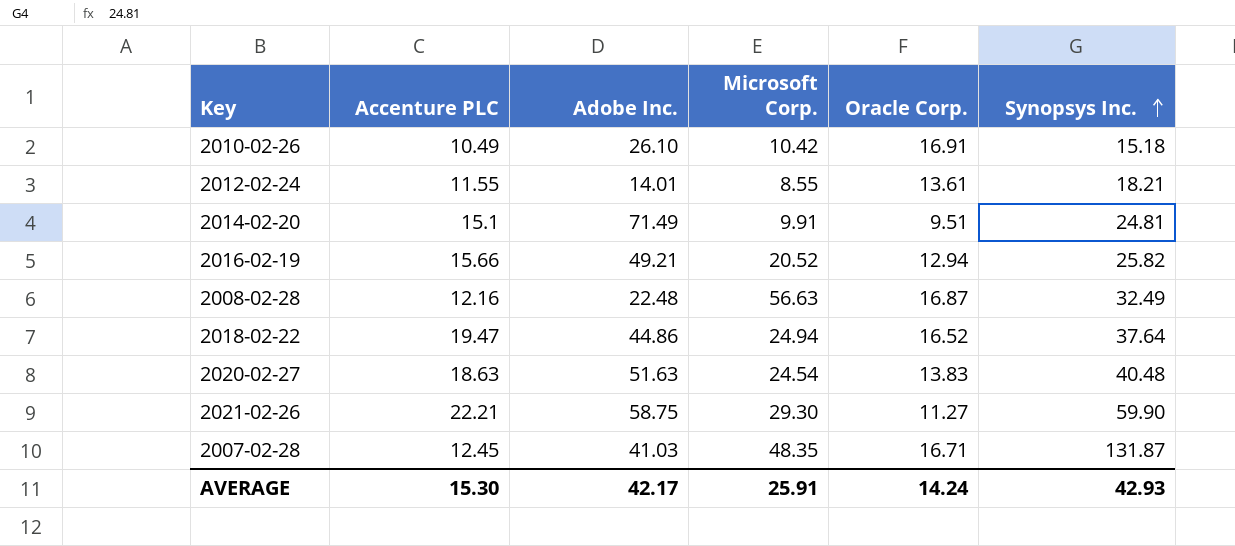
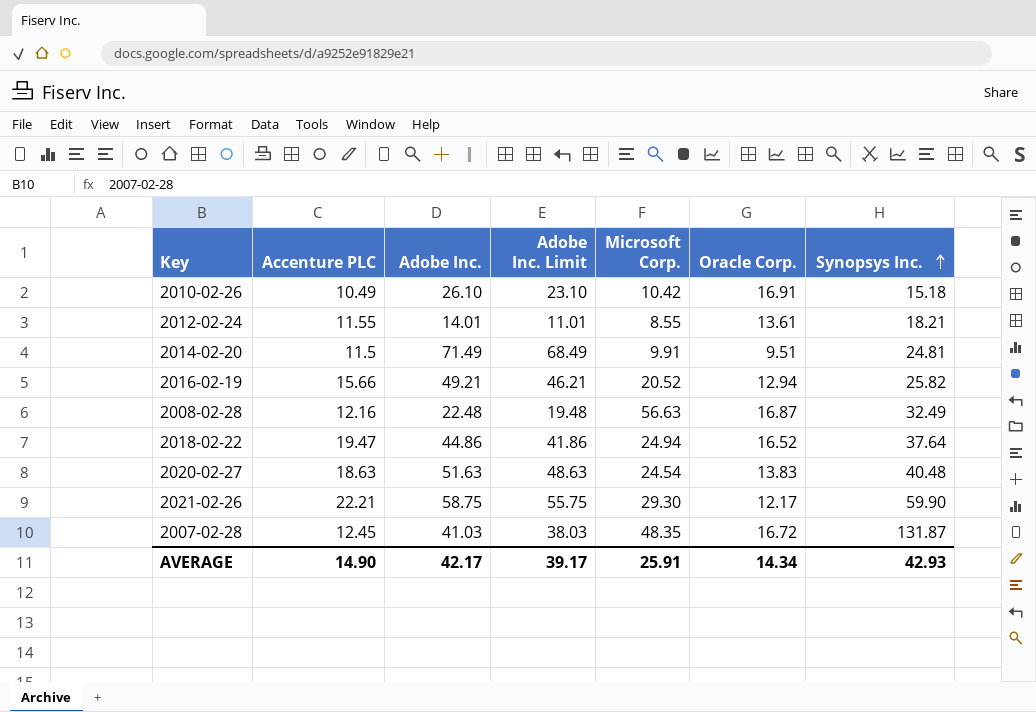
column Adobe Inc. Limit | formula: none -> [Adobe Inc.] - 3
2014-02-20 | Accenture PLC: 15.1 -> 11.5
2021-02-26 | Oracle Corp.: 11.27 -> 12.17
2007-02-28 | Oracle Corp.: 16.71 -> 16.72
AVERAGE | Accenture PLC: 15.30 -> 14.90
AVERAGE | Oracle Corp.: 14.24 -> 14.34

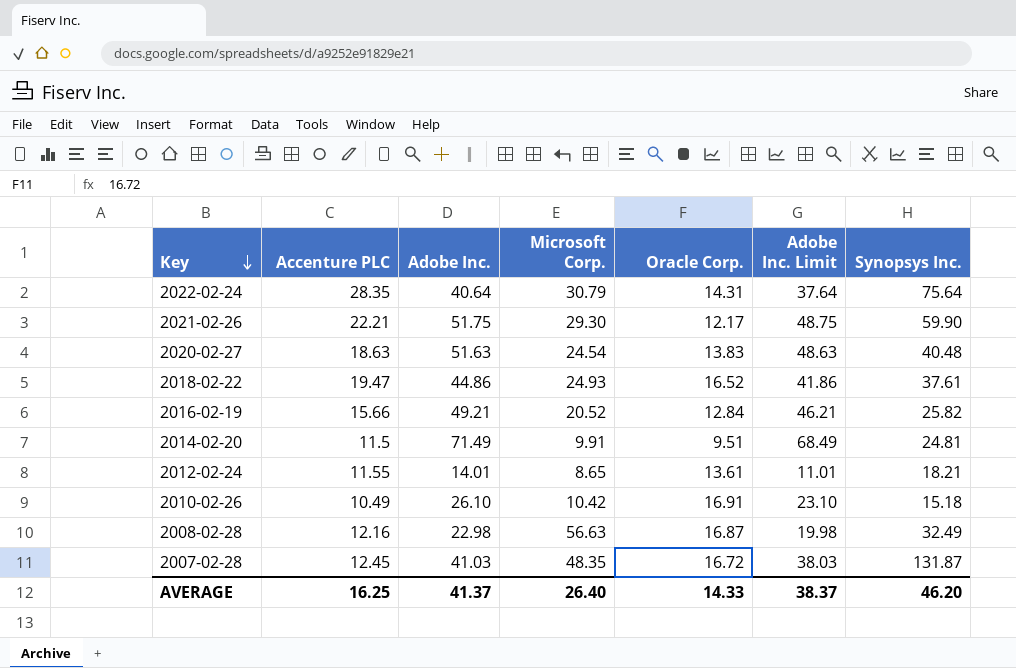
row order: Synopsys Inc. ascending -> Key descending
column Adobe Inc. Limit | position: 4 -> 6
row 2022-02-24: none -> 28.35 | 40.64 | 30.79 | 14.31 | 37.64 | 75.64
2021-02-26 | Adobe Inc.: 58.75 -> 51.75
2021-02-26 | Adobe Inc. Limit: 55.75 -> 48.75
2018-02-22 | Microsoft Corp.: 24.94 -> 24.93
2018-02-22 | Synopsys Inc.: 37.64 -> 37.61
2016-02-19 | Oracle Corp.: 12.94 -> 12.84
2012-02-24 | Microsoft Corp.: 8.55 -> 8.65
2008-02-28 | Adobe Inc.: 22.48 -> 22.98
2008-02-28 | Adobe Inc. Limit: 19.48 -> 19.98
AVERAGE | Accenture PLC: 14.90 -> 16.25
AVERAGE | Adobe Inc.: 42.17 -> 41.37
AVERAGE | Microsoft Corp.: 25.91 -> 26.40
AVERAGE | Oracle Corp.: 14.34 -> 14.33
AVERAGE | Adobe Inc. Limit: 39.17 -> 38.37
AVERAGE | Synopsys Inc.: 42.93 -> 46.20

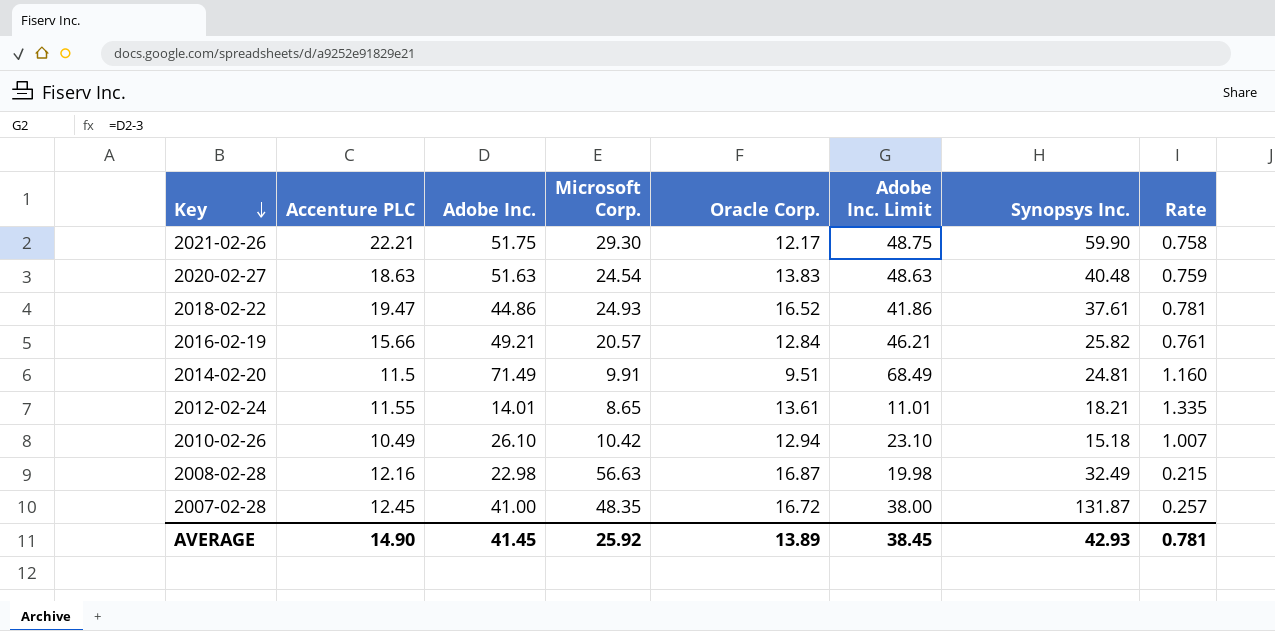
column Rate | formula: none -> [Accenture PLC] / [Microsoft Corp.]
row 2022-02-24: 28.35 | 40.64 | 30.79 | 14.31 | 37.64 | 75.64 -> none
2016-02-19 | Microsoft Corp.: 20.52 -> 20.57
2010-02-26 | Oracle Corp.: 16.91 -> 12.94
2007-02-28 | Adobe Inc.: 41.03 -> 41.00
2007-02-28 | Adobe Inc. Limit: 38.03 -> 38.00
AVERAGE | Accenture PLC: 16.25 -> 14.90
AVERAGE | Adobe Inc.: 41.37 -> 41.45
AVERAGE | Microsoft Corp.: 26.40 -> 25.92
AVERAGE | Oracle Corp.: 14.33 -> 13.89
AVERAGE | Adobe Inc. Limit: 38.37 -> 38.45
AVERAGE | Synopsys Inc.: 46.20 -> 42.93

